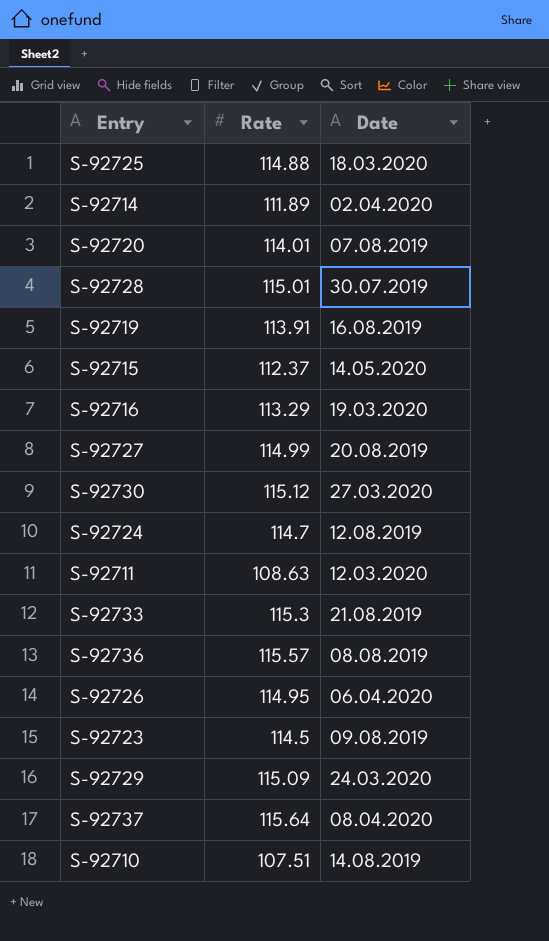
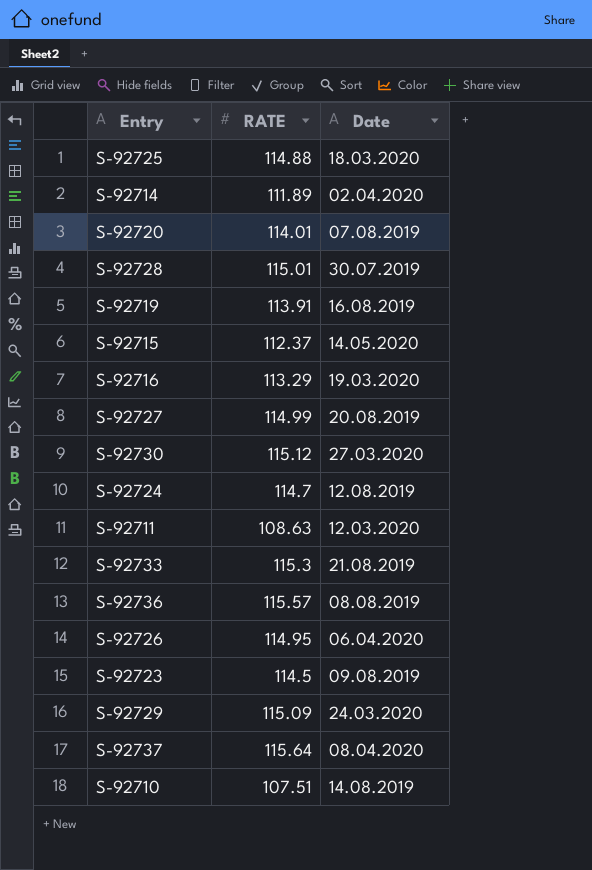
column name: Rate -> RATE

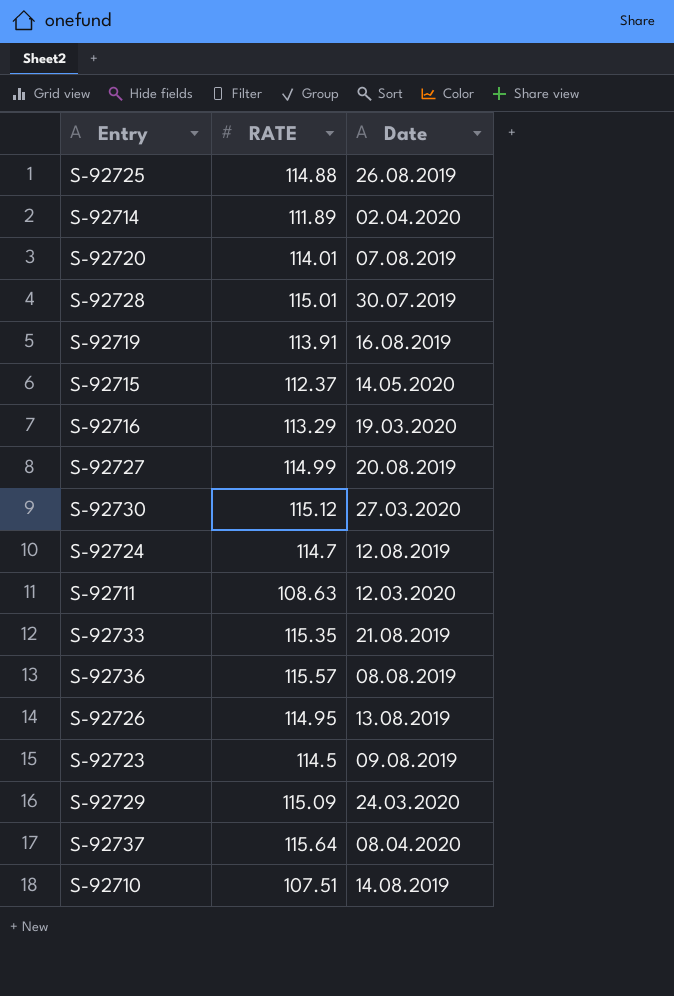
S-92725 | Date: 18.03.2020 -> 26.08.2019
S-92733 | RATE: 115.3 -> 115.35
S-92726 | Date: 06.04.2020 -> 13.08.2019

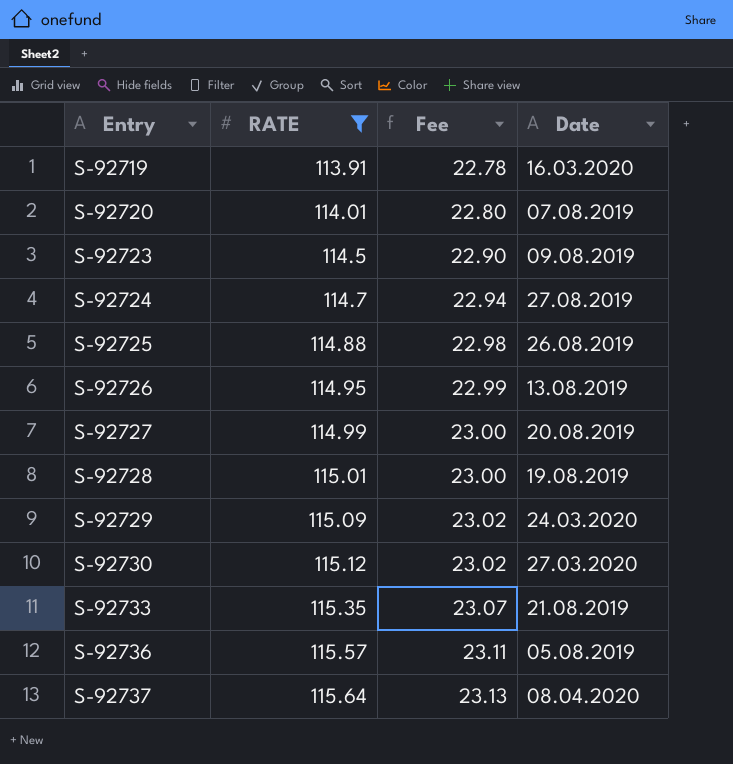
filter: none -> RATE >= 113.91
row order: none -> Entry ascending
column Fee | formula: none -> [RATE] * 0.2
S-92719 | Date: 16.08.2019 -> 16.03.2020
S-92724 | Date: 12.08.2019 -> 27.08.2019
S-92728 | Date: 30.07.2019 -> 19.08.2019
S-92736 | Date: 08.08.2019 -> 05.08.2019

